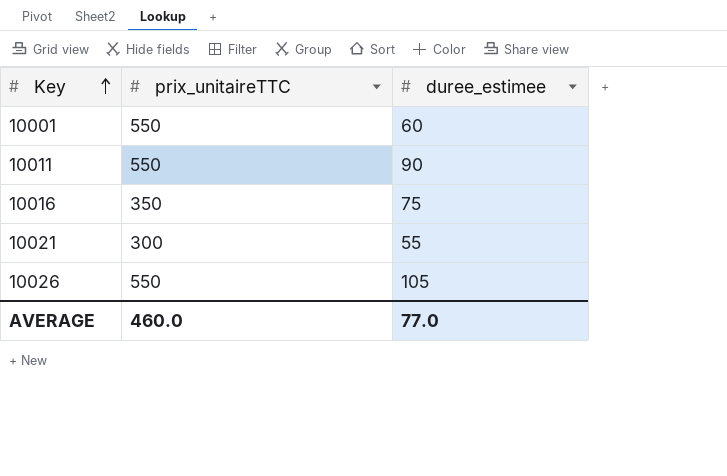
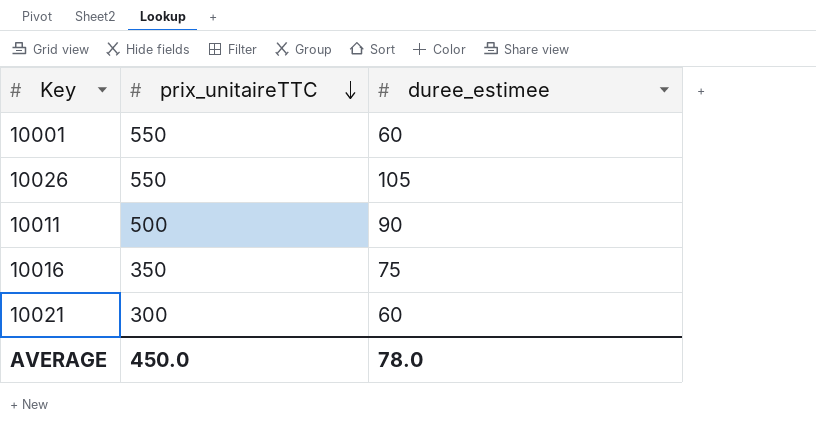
row order: Key ascending -> prix_unitaireTTC descending
10011 | prix_unitaireTTC: 550 -> 500
10021 | duree_estimee: 55 -> 60
AVERAGE | prix_unitaireTTC: 460.0 -> 450.0
AVERAGE | duree_estimee: 77.0 -> 78.0

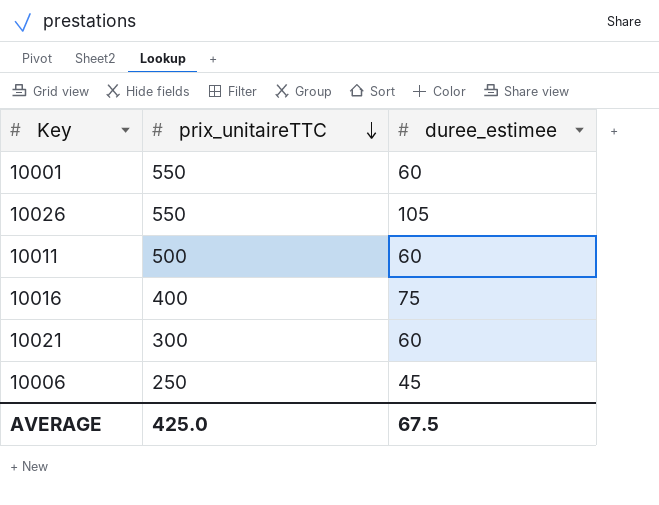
10011 | duree_estimee: 90 -> 60
10016 | prix_unitaireTTC: 350 -> 400
row 10006: none -> 250 | 45
AVERAGE | prix_unitaireTTC: 450.0 -> 425.0
AVERAGE | duree_estimee: 78.0 -> 67.5

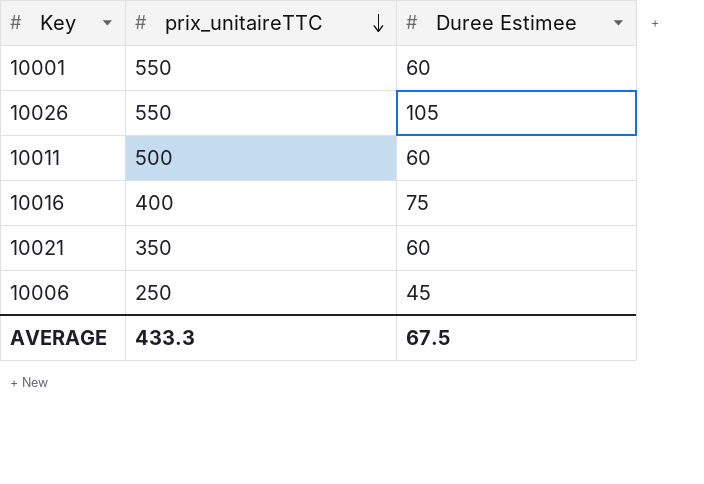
column name: duree_estimee -> Duree Estimee
10021 | prix_unitaireTTC: 300 -> 350
AVERAGE | prix_unitaireTTC: 425.0 -> 433.3

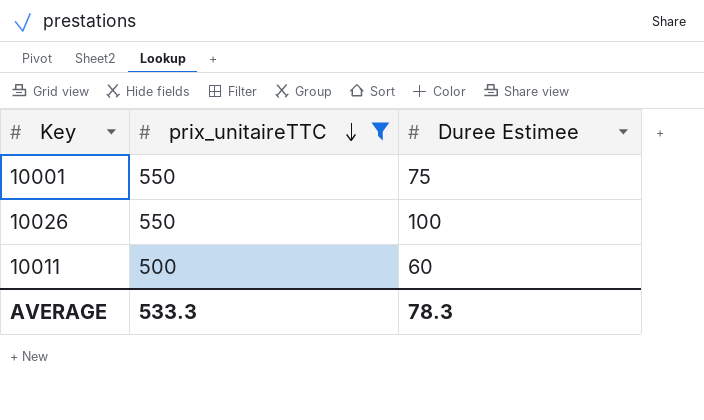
filter: none -> prix_unitaireTTC >= 500
10001 | Duree Estimee: 60 -> 75
10026 | Duree Estimee: 105 -> 100
AVERAGE | prix_unitaireTTC: 433.3 -> 533.3
AVERAGE | Duree Estimee: 67.5 -> 78.3

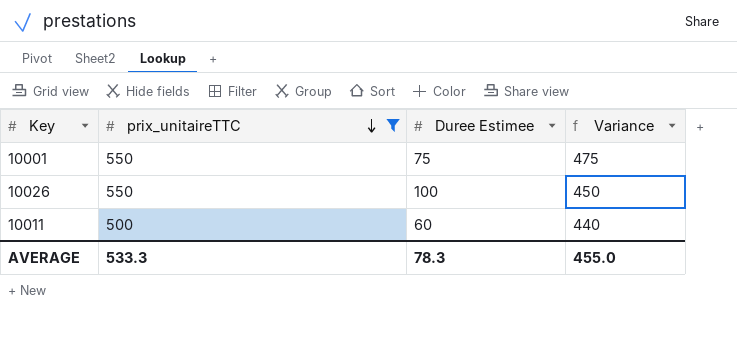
column Variance | formula: none -> [prix_unitaireTTC] - [Duree Estimee]

